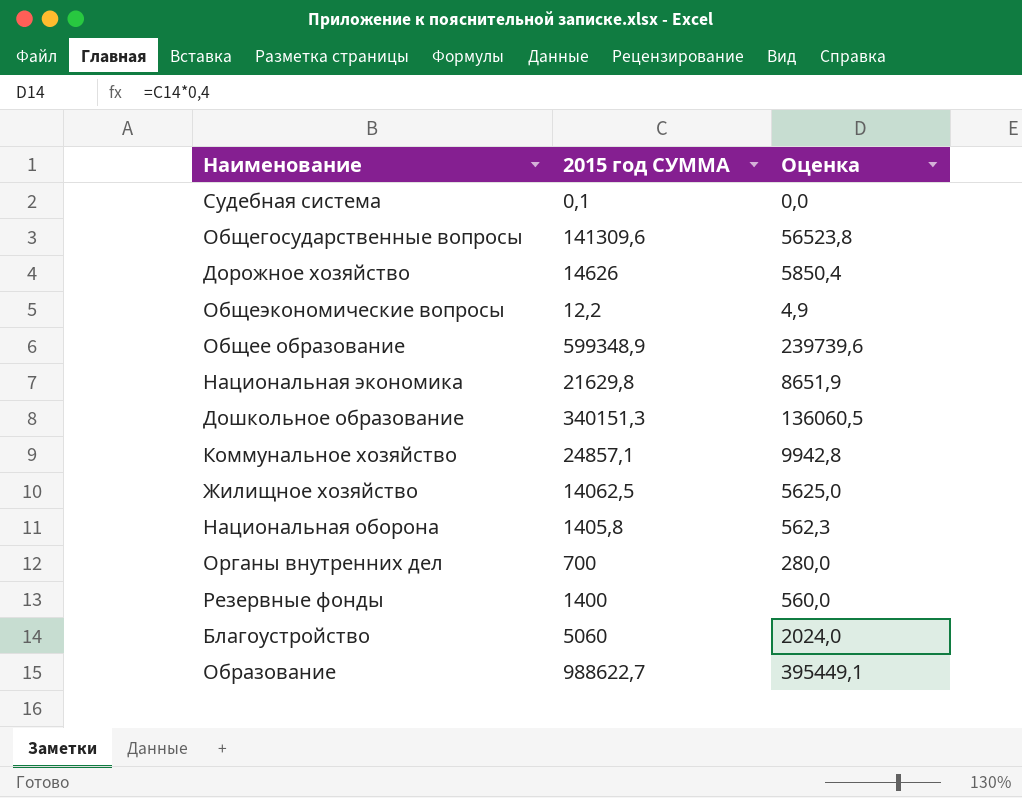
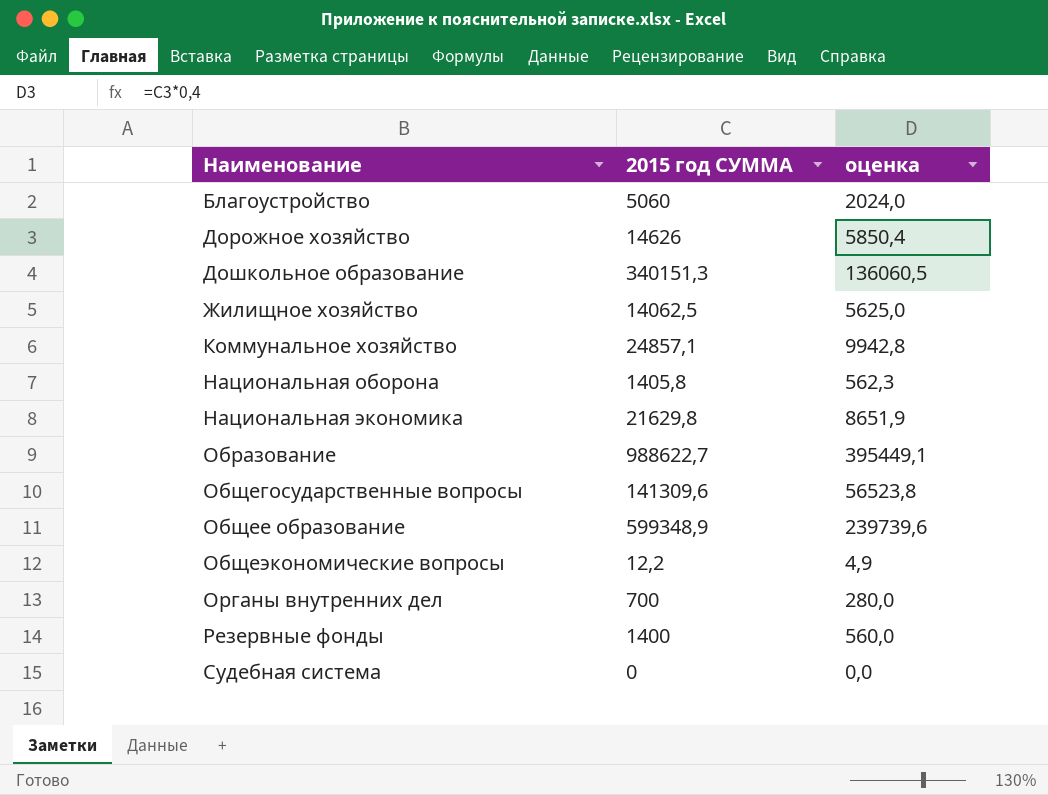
row order: none -> Наименование ascending
column name: Оценка -> оценка
Судебная система | 2015 год СУММА: 0,1 -> 0

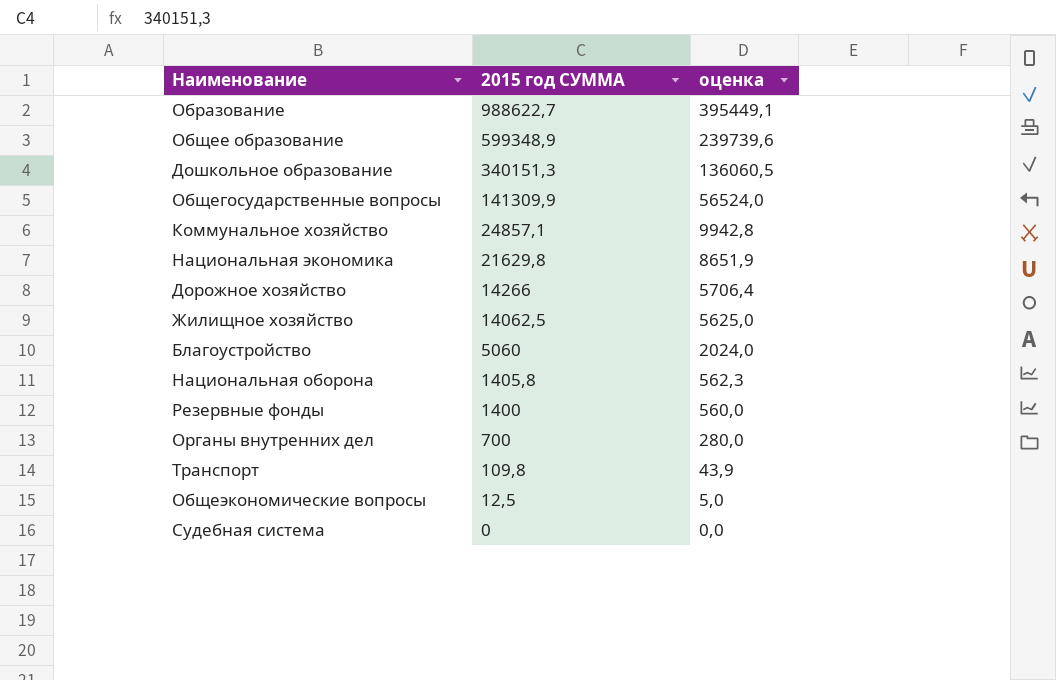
row order: Наименование ascending -> 2015 год СУММА descending
Общегосударственные вопросы | 2015 год СУММА: 141309,6 -> 141309,9
Общегосударственные вопросы | оценка: 56523,8 -> 56524,0
Дорожное хозяйство | 2015 год СУММА: 14626 -> 14266
Дорожное хозяйство | оценка: 5850,4 -> 5706,4
row Транспорт: none -> 109,8 | 43,9
Общеэкономические вопросы | 2015 год СУММА: 12,2 -> 12,5
Общеэкономические вопросы | оценка: 4,9 -> 5,0

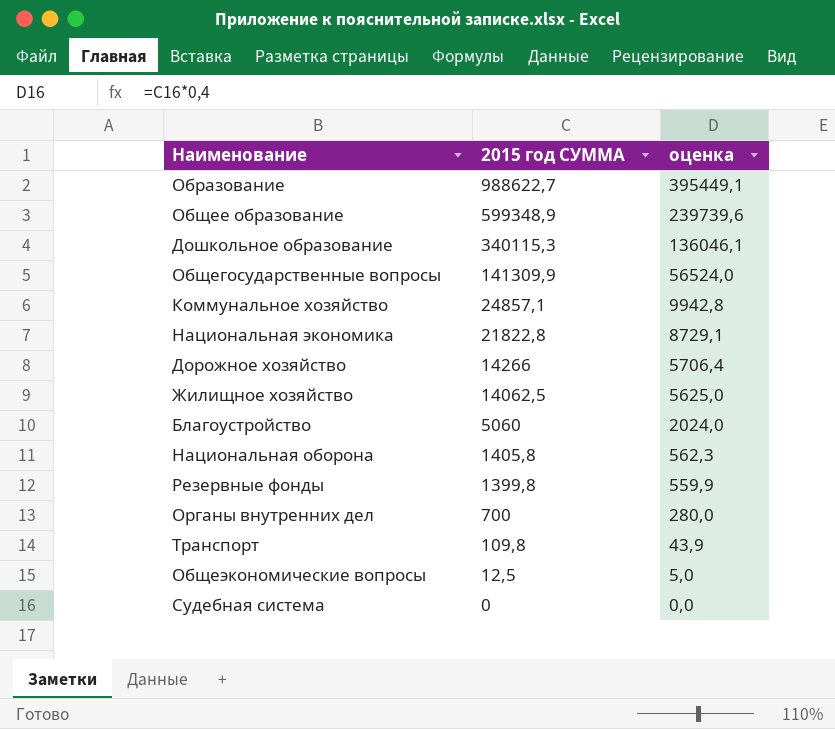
Дошкольное образование | 2015 год СУММА: 340151,3 -> 340115,3
Дошкольное образование | оценка: 136060,5 -> 136046,1
Национальная экономика | 2015 год СУММА: 21629,8 -> 21822,8
Национальная экономика | оценка: 8651,9 -> 8729,1
Резервные фонды | 2015 год СУММА: 1400 -> 1399,8
Резервные фонды | оценка: 560,0 -> 559,9

